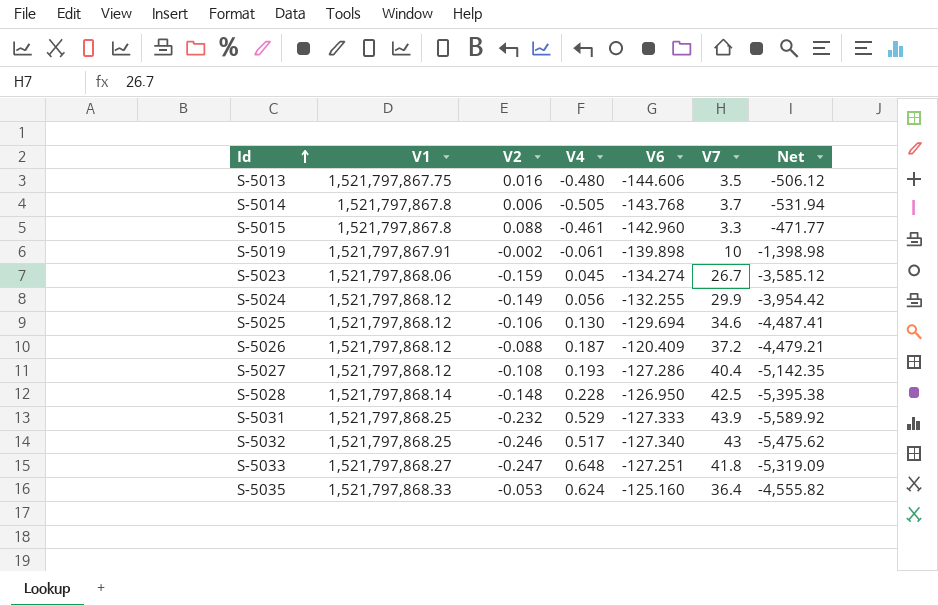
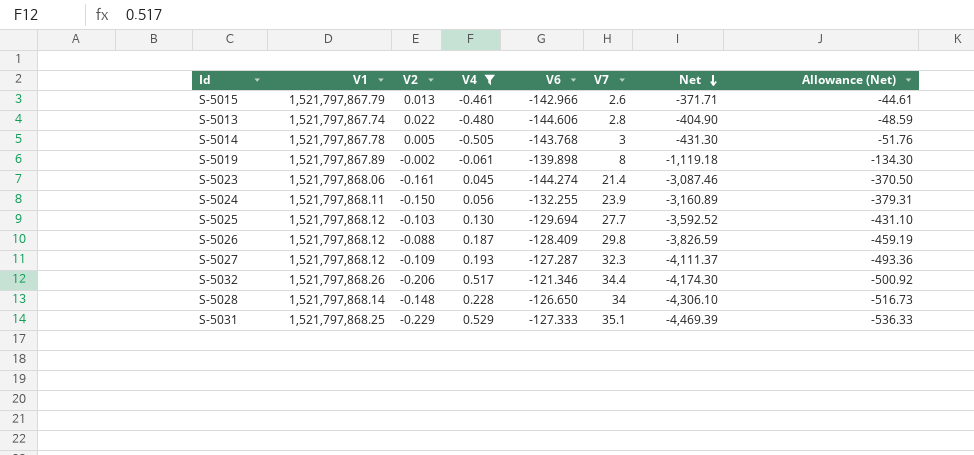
filter: none -> V4 <= 0.529
row order: Id ascending -> Net descending
column Allowance (Net) | formula: none -> [Net] * 0.12
S-5015 | V1: 1,521,797,867.8 -> 1,521,797,867.79
S-5015 | V2: 0.088 -> 0.013
S-5015 | V6: -142.960 -> -142.966
S-5015 | V7: 3.3 -> 2.6
S-5015 | Net: -471.77 -> -371.71
S-5013 | V1: 1,521,797,867.75 -> 1,521,797,867.74
S-5013 | V2: 0.016 -> 0.022
S-5013 | V7: 3.5 -> 2.8
S-5013 | Net: -506.12 -> -404.90
S-5014 | V1: 1,521,797,867.8 -> 1,521,797,867.78
S-5014 | V2: 0.006 -> 0.005
S-5014 | V7: 3.7 -> 3
S-5014 | Net: -531.94 -> -431.30
S-5019 | V1: 1,521,797,867.91 -> 1,521,797,867.89
S-5019 | V7: 10 -> 8
S-5019 | Net: -1,398.98 -> -1,119.18
S-5023 | V2: -0.159 -> -0.161
S-5023 | V6: -134.274 -> -144.274
S-5023 | V7: 26.7 -> 21.4
S-5023 | Net: -3,585.12 -> -3,087.46
S-5024 | V1: 1,521,797,868.12 -> 1,521,797,868.11
S-5024 | V2: -0.149 -> -0.150
S-5024 | V7: 29.9 -> 23.9
S-5024 | Net: -3,954.42 -> -3,160.89
S-5025 | V2: -0.106 -> -0.103
S-5025 | V7: 34.6 -> 27.7
S-5025 | Net: -4,487.41 -> -3,592.52
S-5026 | V6: -120.409 -> -128.409
S-5026 | V7: 37.2 -> 29.8
S-5026 | Net: -4,479.21 -> -3,826.59
S-5027 | V2: -0.108 -> -0.109
S-5027 | V6: -127.286 -> -127.287
S-5027 | V7: 40.4 -> 32.3
S-5027 | Net: -5,142.35 -> -4,111.37
S-5032 | V1: 1,521,797,868.25 -> 1,521,797,868.26
S-5032 | V2: -0.246 -> -0.206
S-5032 | V6: -127.340 -> -121.346
S-5032 | V7: 43 -> 34.4
S-5032 | Net: -5,475.62 -> -4,174.30
S-5028 | V6: -126.950 -> -126.650
S-5028 | V7: 42.5 -> 34
S-5028 | Net: -5,395.38 -> -4,306.10
S-5031 | V2: -0.232 -> -0.229
S-5031 | V7: 43.9 -> 35.1
S-5031 | Net: -5,589.92 -> -4,469.39

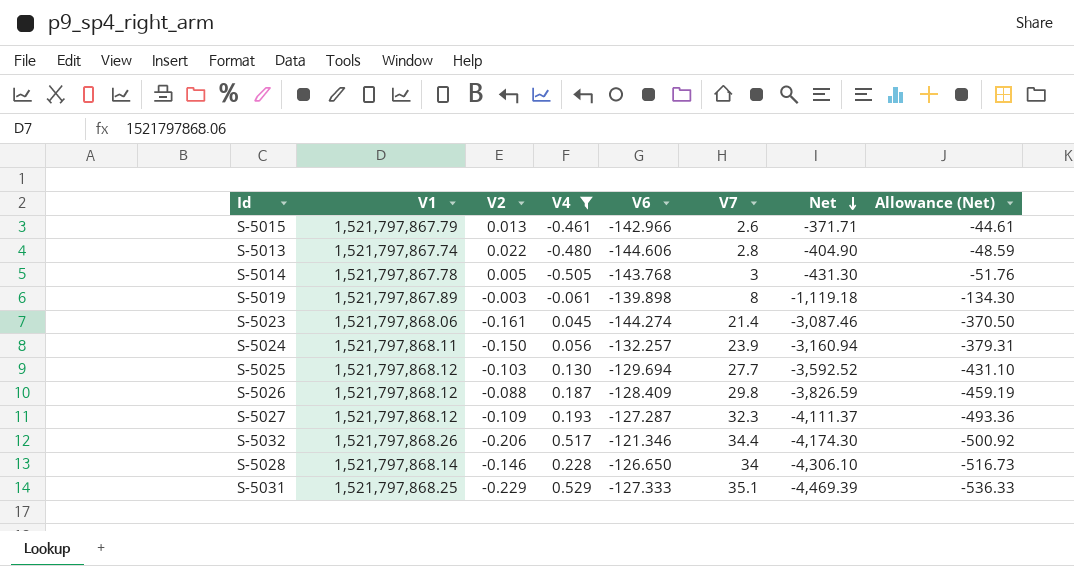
S-5019 | V2: -0.002 -> -0.003
S-5024 | V6: -132.255 -> -132.257
S-5024 | Net: -3,160.89 -> -3,160.94
S-5028 | V2: -0.148 -> -0.146

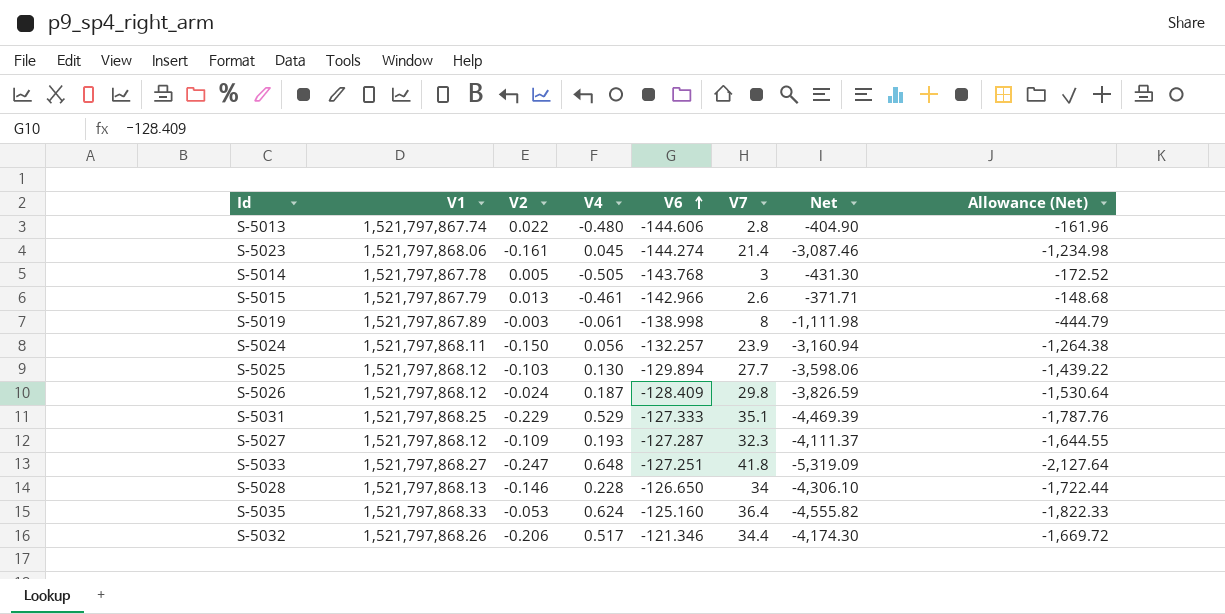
filter: V4 <= 0.529 -> none
row order: Net descending -> V6 ascending
column Allowance (Net) | formula: [Net] * 0.12 -> [Net] * 0.4
S-5019 | V6: -139.898 -> -138.998
S-5019 | Net: -1,119.18 -> -1,111.98
S-5025 | V6: -129.694 -> -129.894
S-5025 | Net: -3,592.52 -> -3,598.06
S-5026 | V2: -0.088 -> -0.024
S-5028 | V1: 1,521,797,868.14 -> 1,521,797,868.13

